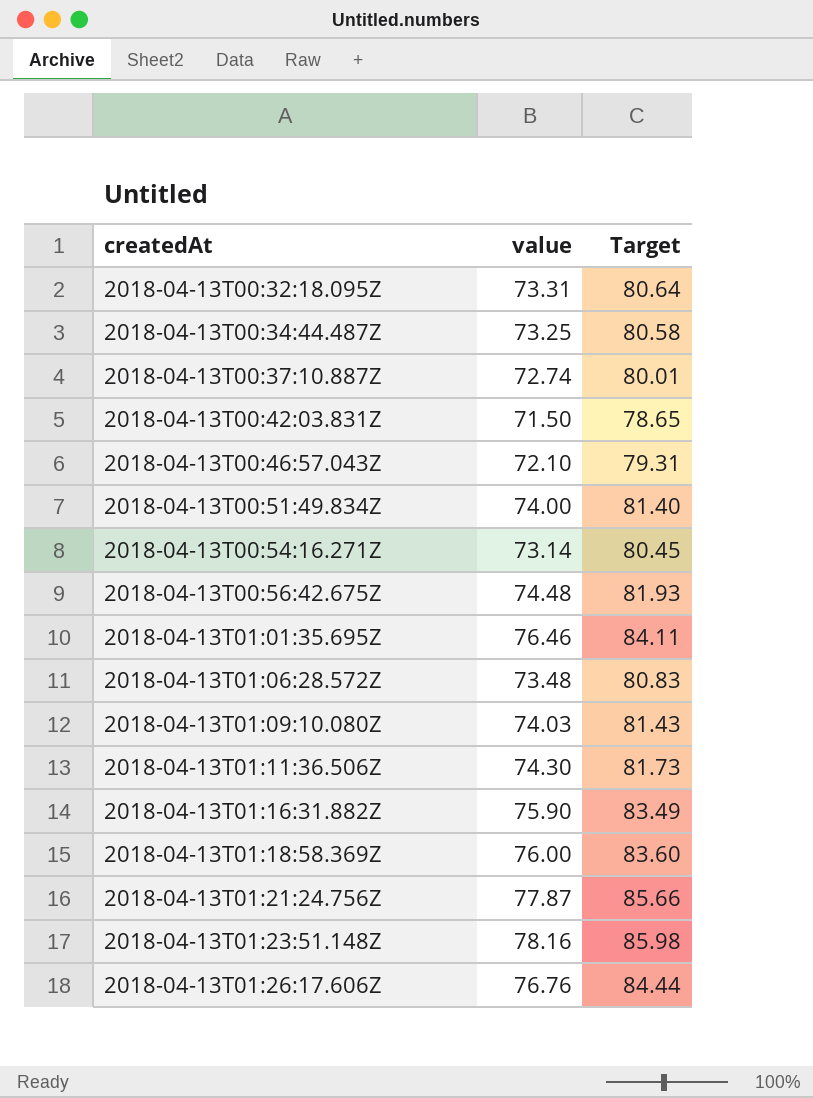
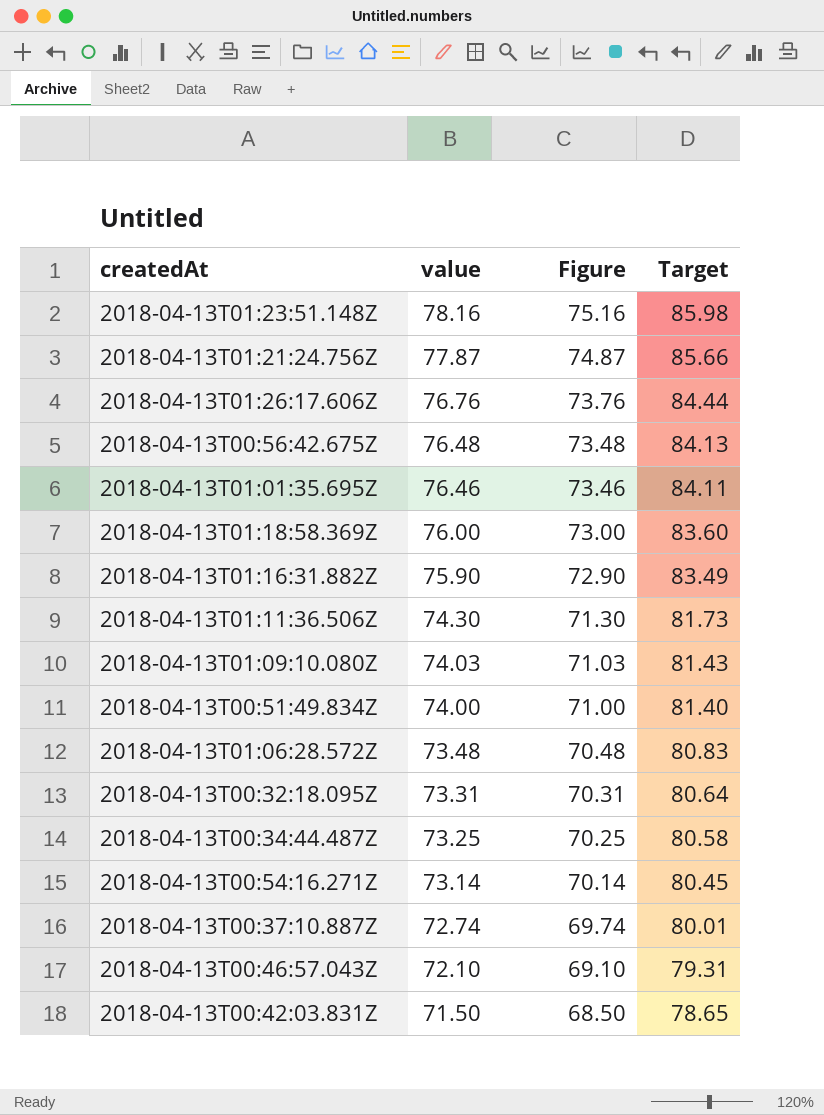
row order: createdAt ascending -> value descending
column Figure | formula: none -> [value] - 3
2018-04-13T00:56:42.675Z | value: 74.48 -> 76.48
2018-04-13T00:56:42.675Z | Target: 81.93 -> 84.13

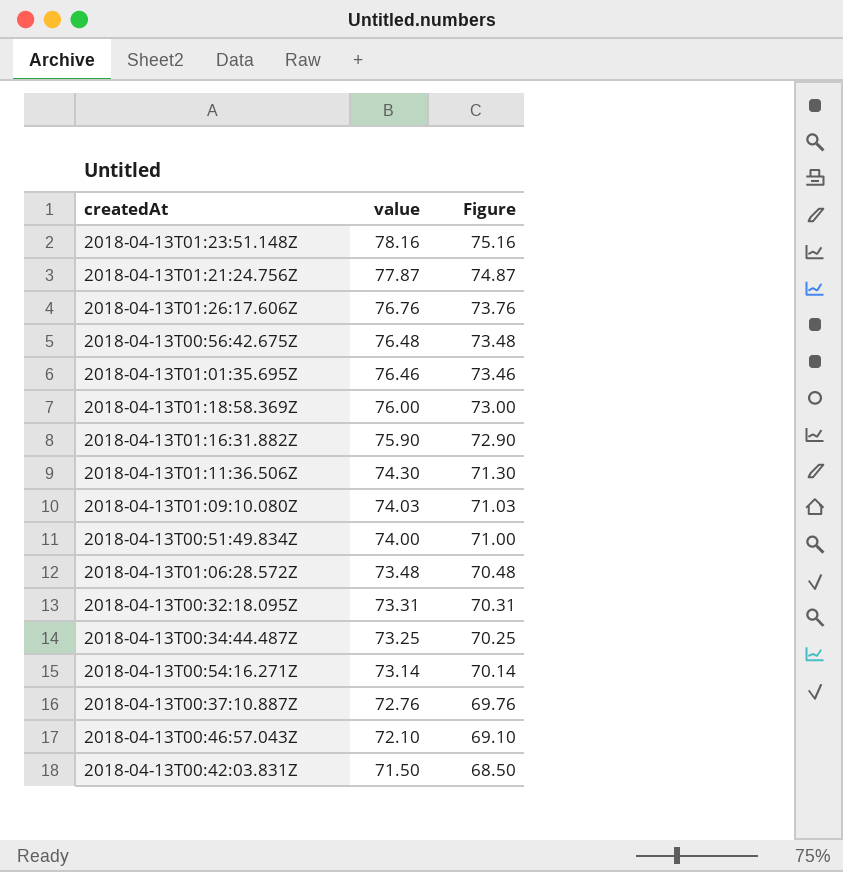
column Target | formula: [value] * 1.1 -> none
2018-04-13T00:37:10.887Z | value: 72.74 -> 72.76
2018-04-13T00:37:10.887Z | Figure: 69.74 -> 69.76

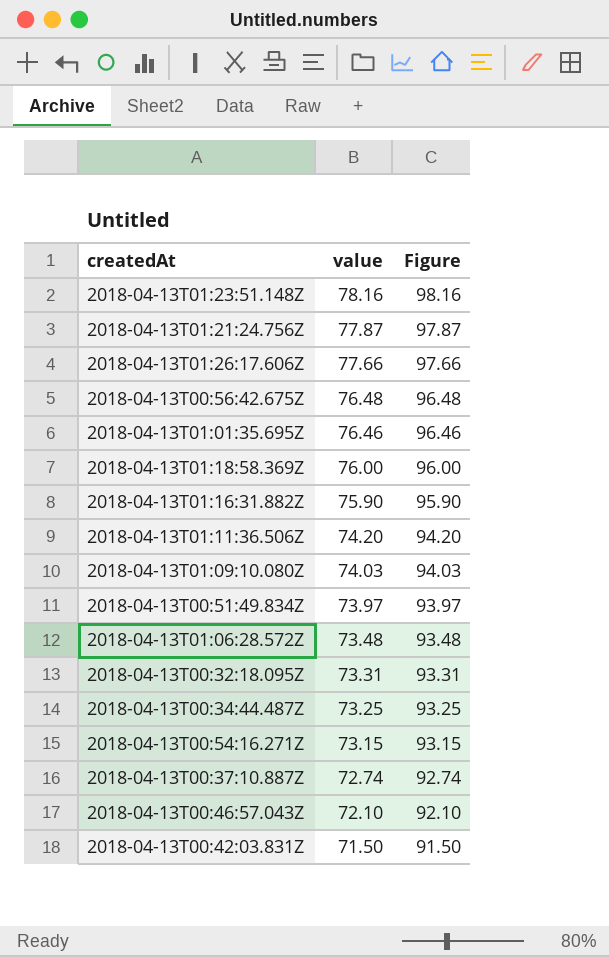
column Figure | formula: [value] - 3 -> [value] + 20
2018-04-13T01:26:17.606Z | value: 76.76 -> 77.66
2018-04-13T01:11:36.506Z | value: 74.30 -> 74.20
2018-04-13T00:51:49.834Z | value: 74.00 -> 73.97
2018-04-13T00:54:16.271Z | value: 73.14 -> 73.15
2018-04-13T00:37:10.887Z | value: 72.76 -> 72.74

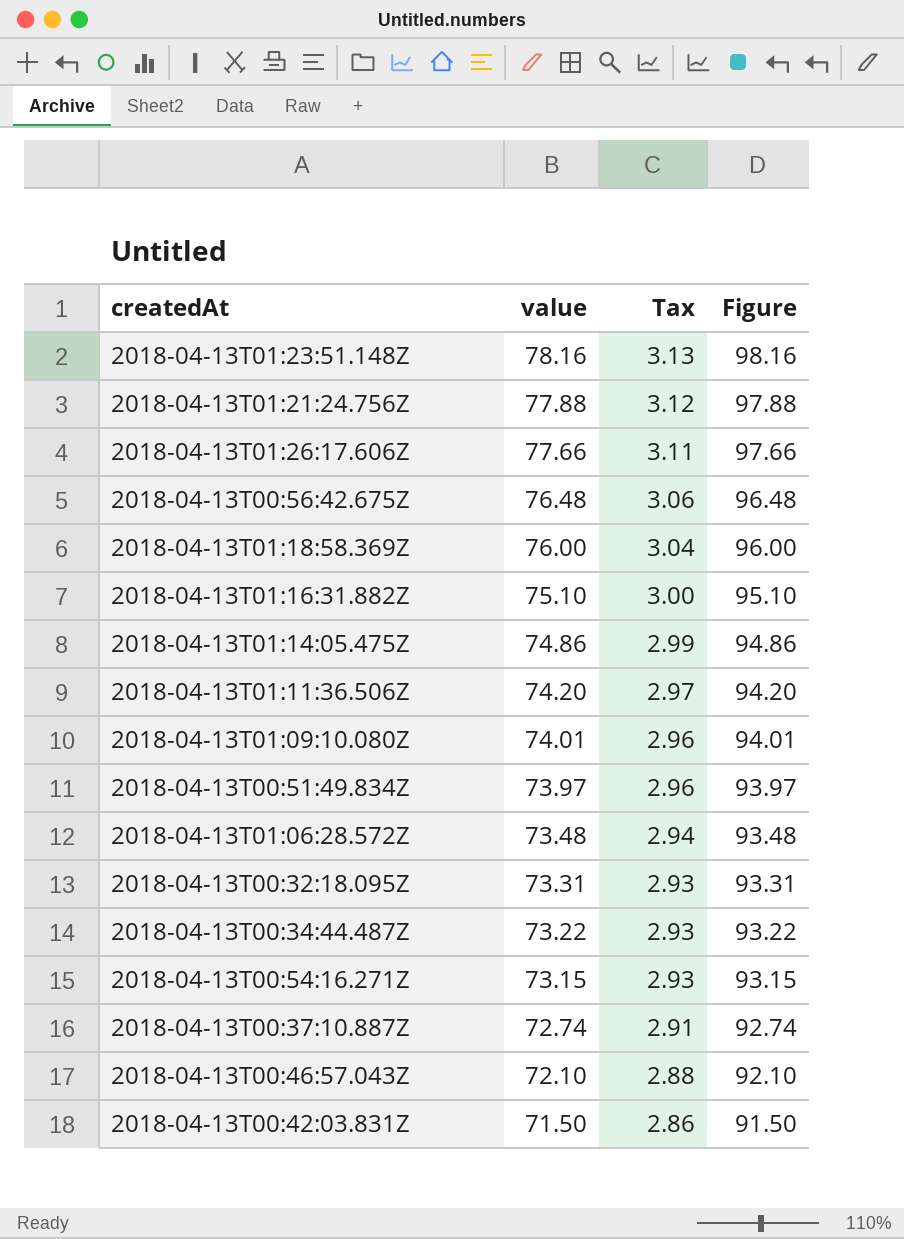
column Tax | formula: none -> [value] * 0.04
row 2018-04-13T01:01:35.695Z: 76.46 | 96.46 -> none
2018-04-13T01:21:24.756Z | value: 77.87 -> 77.88
2018-04-13T01:21:24.756Z | Figure: 97.87 -> 97.88
2018-04-13T01:16:31.882Z | value: 75.90 -> 75.10
2018-04-13T01:16:31.882Z | Figure: 95.90 -> 95.10
row 2018-04-13T01:14:05.475Z: none -> 74.86 | 2.99 | 94.86
2018-04-13T01:09:10.080Z | value: 74.03 -> 74.01
2018-04-13T01:09:10.080Z | Figure: 94.03 -> 94.01
2018-04-13T00:34:44.487Z | value: 73.25 -> 73.22
2018-04-13T00:34:44.487Z | Figure: 93.25 -> 93.22

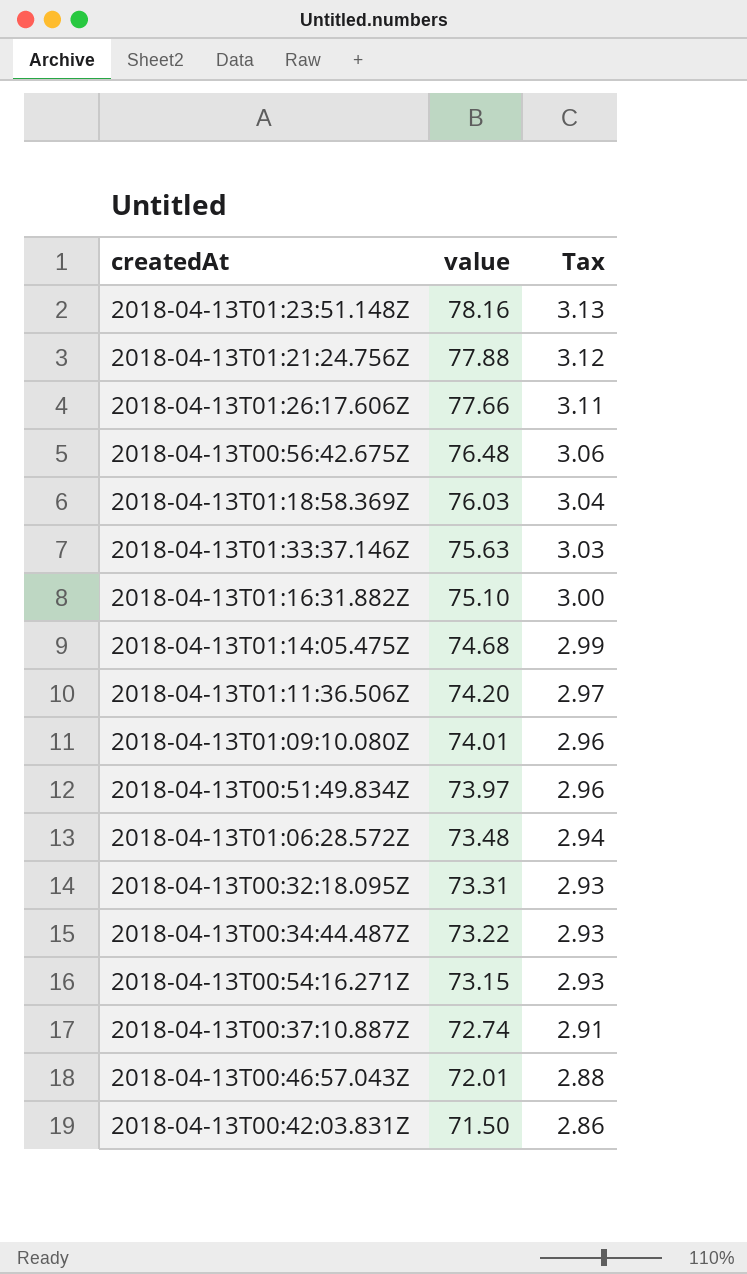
column Figure | formula: [value] + 20 -> none
2018-04-13T01:18:58.369Z | value: 76.00 -> 76.03
row 2018-04-13T01:33:37.146Z: none -> 75.63 | 3.03
2018-04-13T01:14:05.475Z | value: 74.86 -> 74.68
2018-04-13T00:46:57.043Z | value: 72.10 -> 72.01

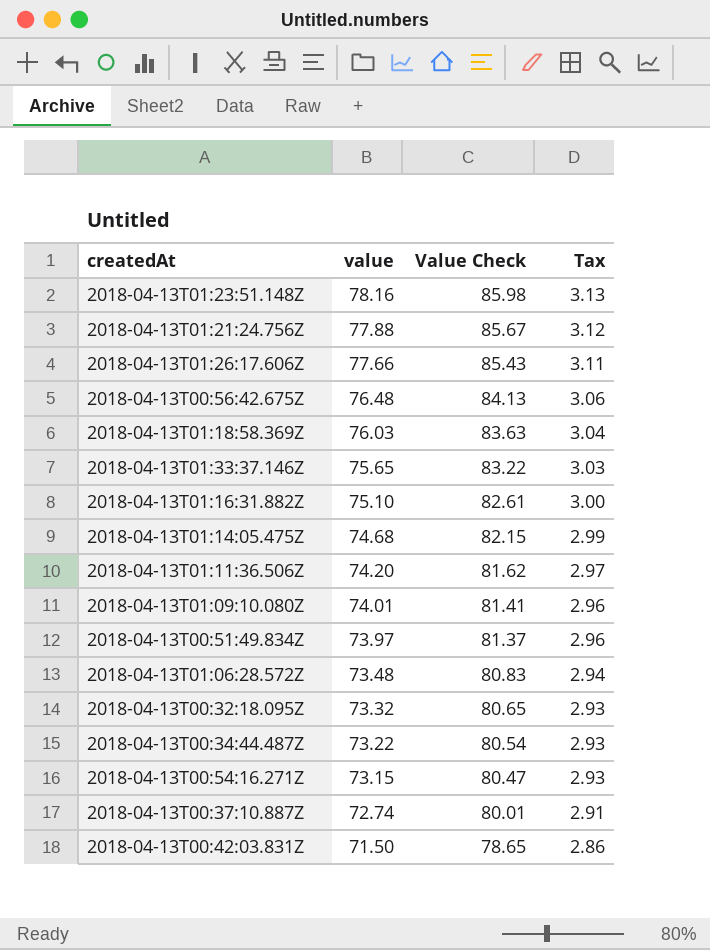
column Value Check | formula: none -> [value] * 1.1
row 2018-04-13T00:46:57.043Z: 72.01 | 2.88 -> none
2018-04-13T01:33:37.146Z | value: 75.63 -> 75.65
2018-04-13T00:32:18.095Z | value: 73.31 -> 73.32

